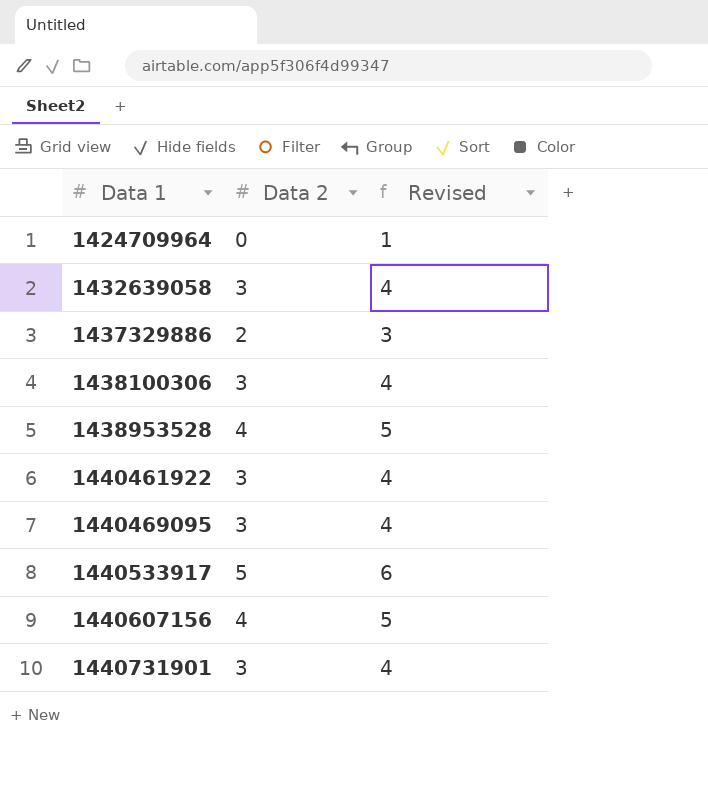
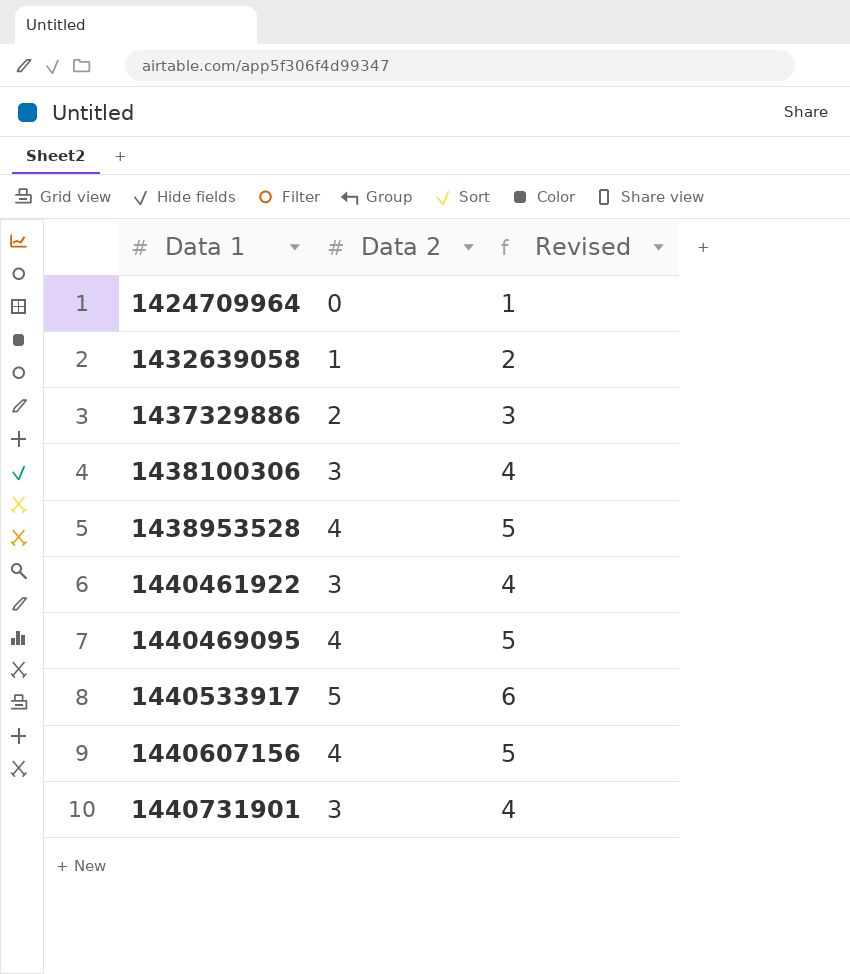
1432639058 | Data 2: 3 -> 1
1432639058 | Revised: 4 -> 2
1440469095 | Data 2: 3 -> 4
1440469095 | Revised: 4 -> 5

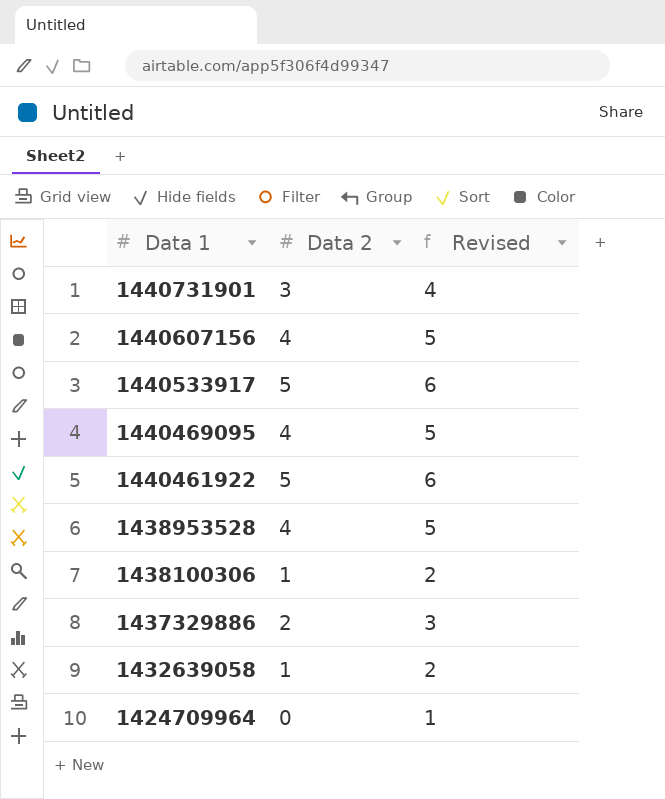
row order: Data 1 ascending -> Data 1 descending
1440461922 | Data 2: 3 -> 5
1440461922 | Revised: 4 -> 6
1438100306 | Data 2: 3 -> 1
1438100306 | Revised: 4 -> 2

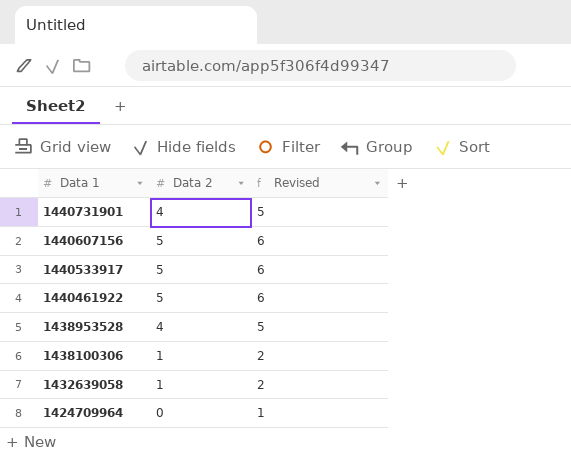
row 1440469095: 4 | 5 -> none
row 1437329886: 2 | 3 -> none
1440731901 | Data 2: 3 -> 4
1440731901 | Revised: 4 -> 5
1440607156 | Data 2: 4 -> 5
1440607156 | Revised: 5 -> 6

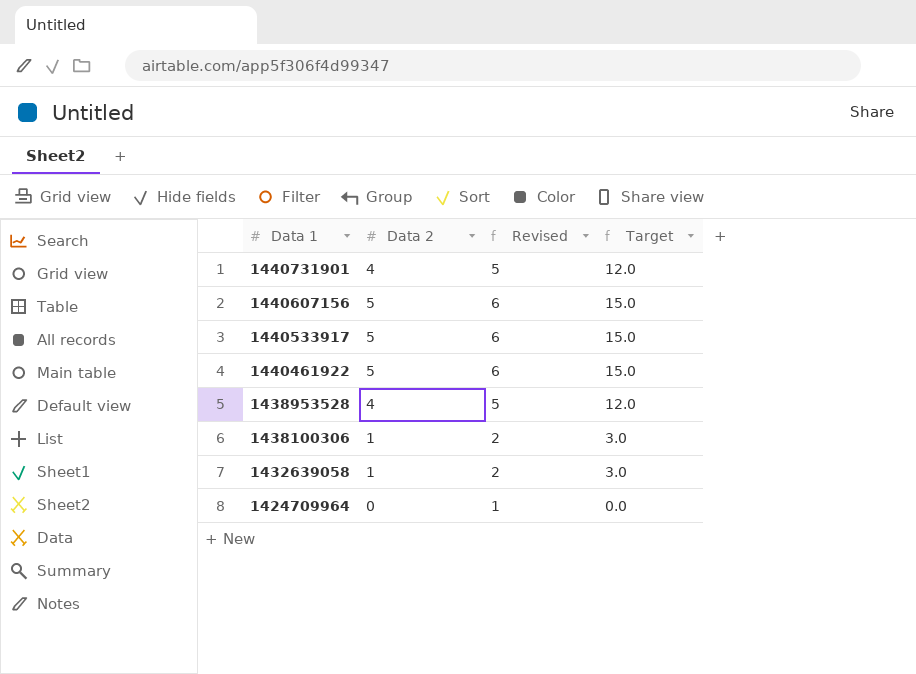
column Target | formula: none -> [Data 2] * 3

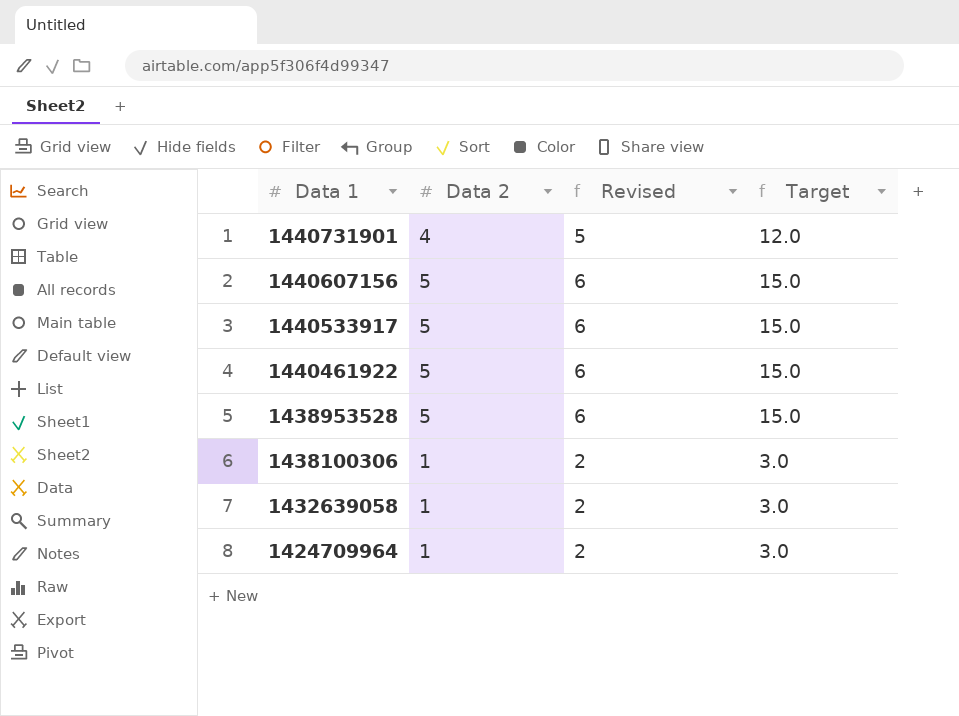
1438953528 | Data 2: 4 -> 5
1438953528 | Revised: 5 -> 6
1438953528 | Target: 12.0 -> 15.0
1424709964 | Data 2: 0 -> 1
1424709964 | Revised: 1 -> 2
1424709964 | Target: 0.0 -> 3.0

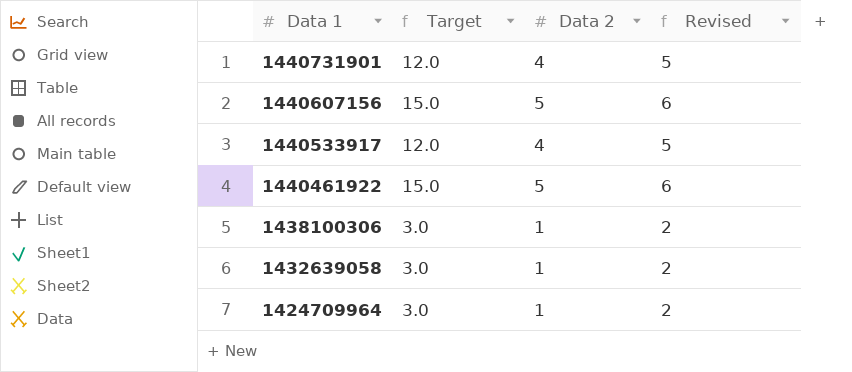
column Target | position: 4 -> 2
row 1438953528: 5 | 6 | 15.0 -> none
1440533917 | Target: 15.0 -> 12.0
1440533917 | Data 2: 5 -> 4
1440533917 | Revised: 6 -> 5

